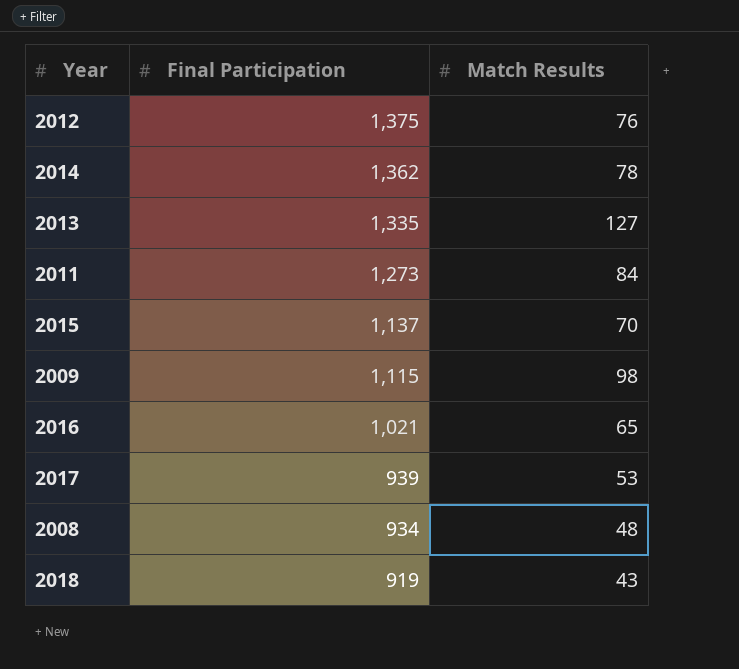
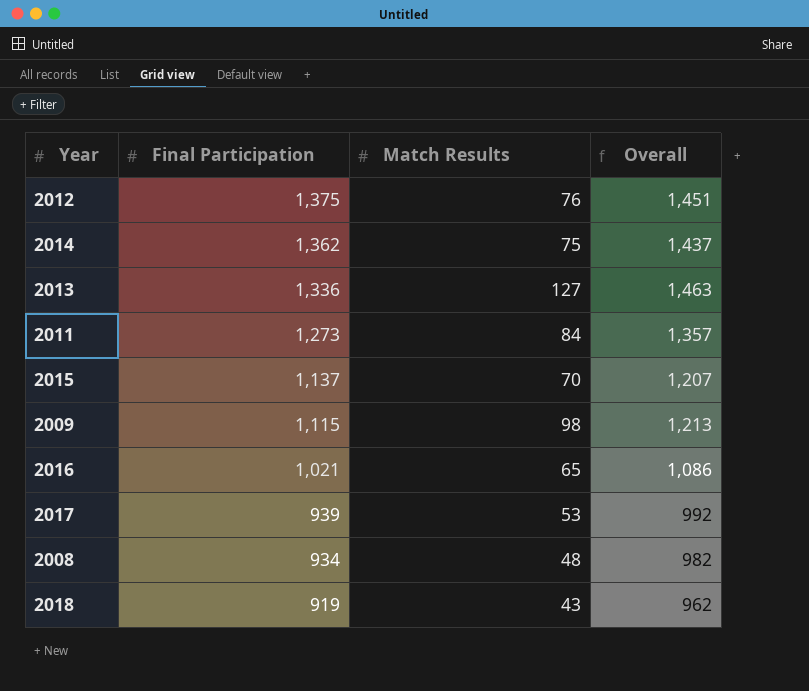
column Overall | formula: none -> [Final Participation] + [Match Results]
2014 | Match Results: 78 -> 75
2013 | Final Participation: 1,335 -> 1,336

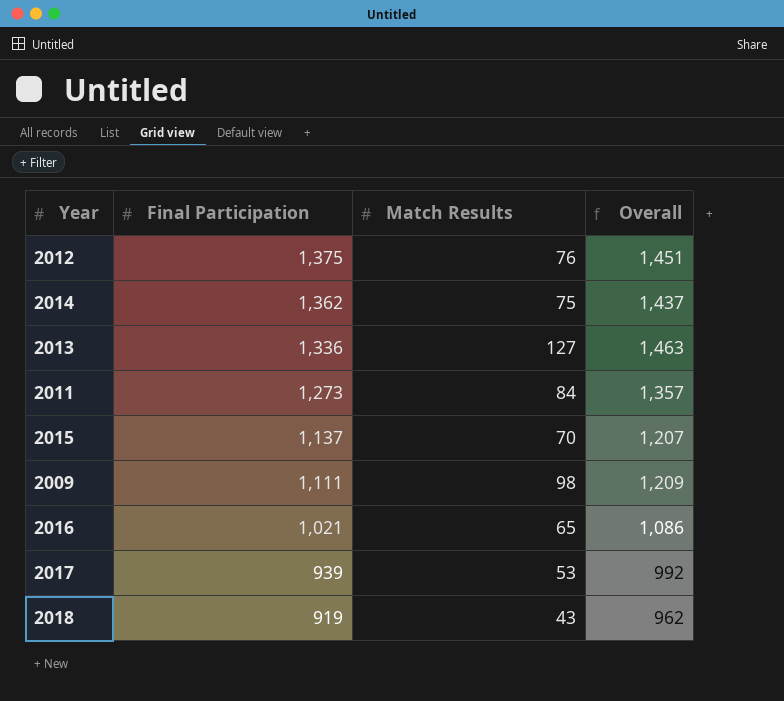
row 2008: 934 | 48 | 982 -> none
2009 | Final Participation: 1,115 -> 1,111
2009 | Overall: 1,213 -> 1,209

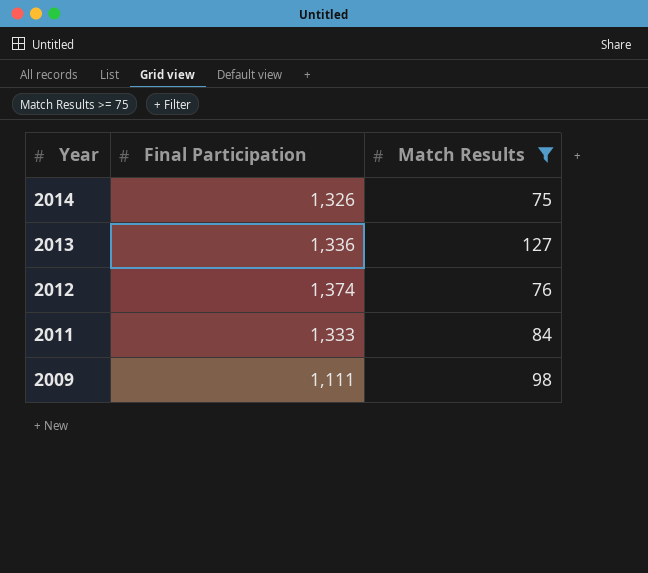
filter: none -> Match Results >= 75
row order: Final Participation descending -> Year descending
column Overall | formula: [Final Participation] + [Match Results] -> none
2014 | Final Participation: 1,362 -> 1,326
2012 | Final Participation: 1,375 -> 1,374
2011 | Final Participation: 1,273 -> 1,333

